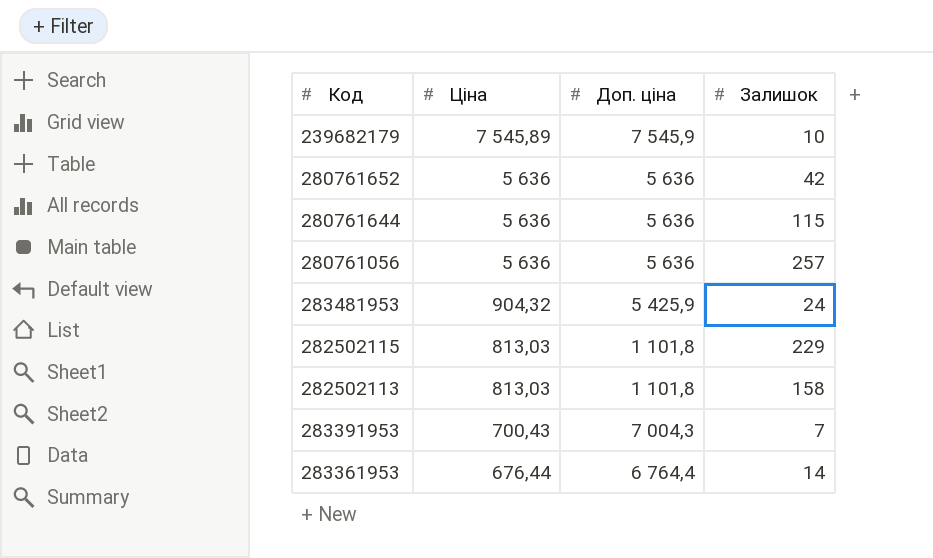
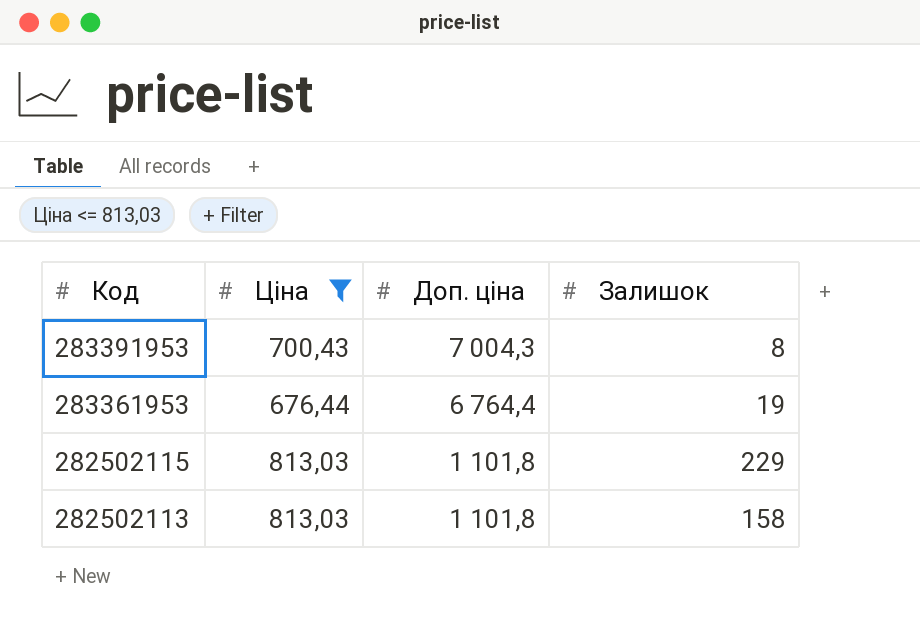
filter: none -> Ціна <= 813,03
row order: Ціна descending -> Код descending
283391953 | Залишок: 7 -> 8
283361953 | Залишок: 14 -> 19

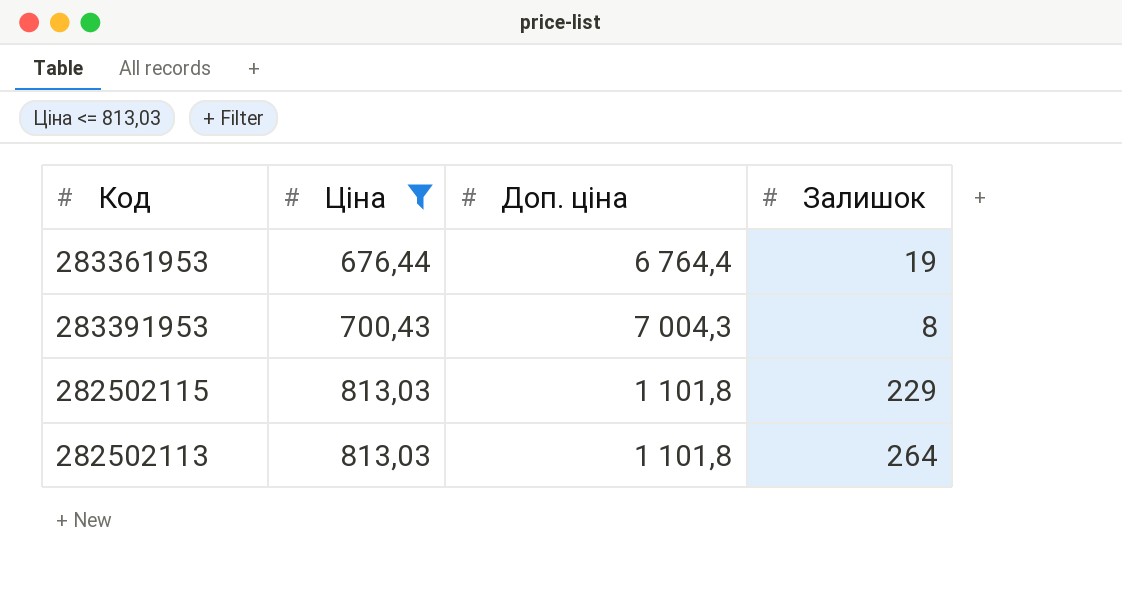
row order: Код descending -> Ціна ascending
282502113 | Залишок: 158 -> 264

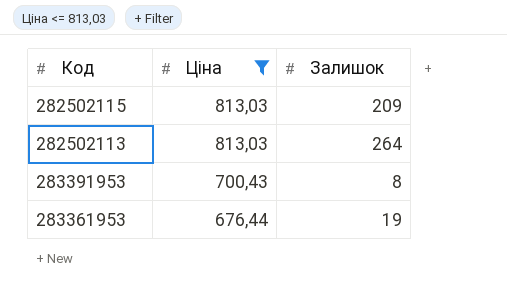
row order: Ціна ascending -> Ціна descending
column Доп. ціна | position: 3 -> none
282502115 | Залишок: 229 -> 209

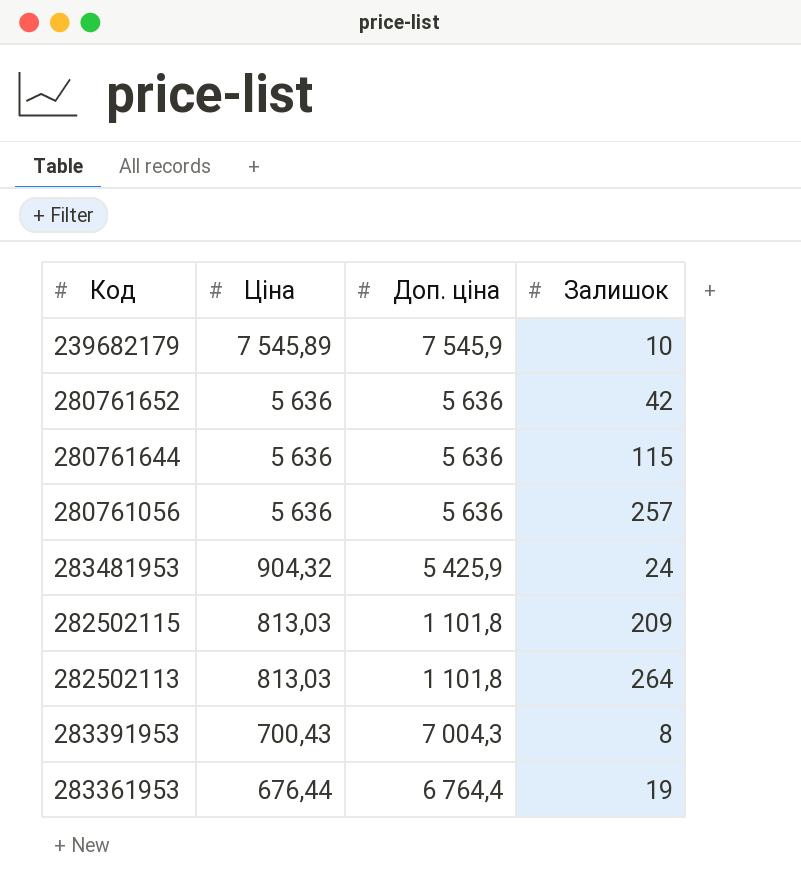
filter: Ціна <= 813,03 -> none
column Доп. ціна | position: none -> 3

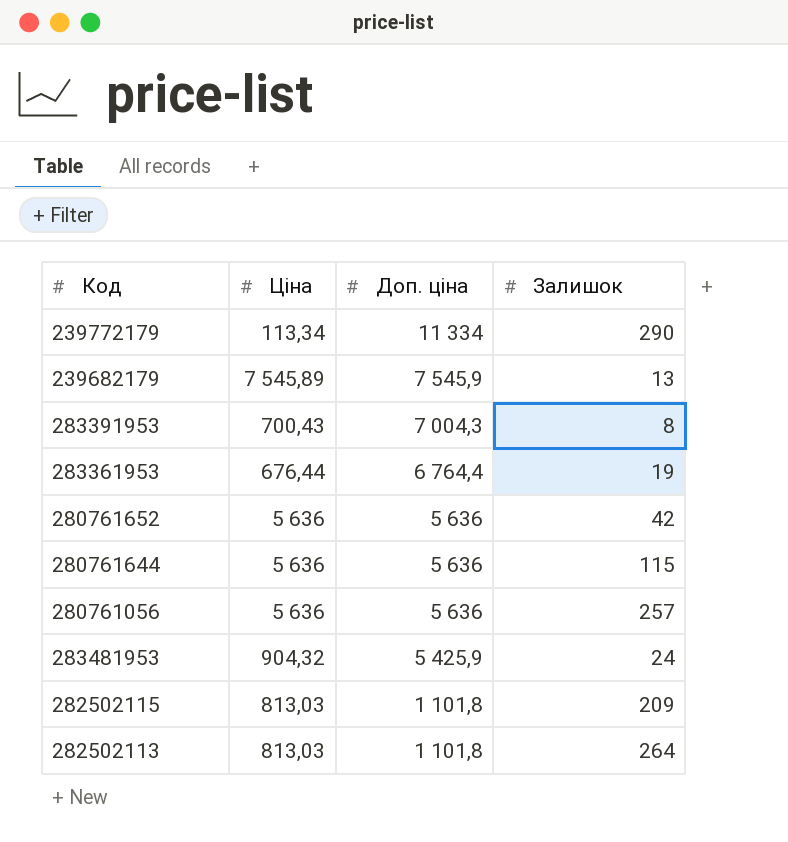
row order: Ціна descending -> Доп. ціна descending
row 239772179: none -> 113,34 | 11 334 | 290
239682179 | Залишок: 10 -> 13

